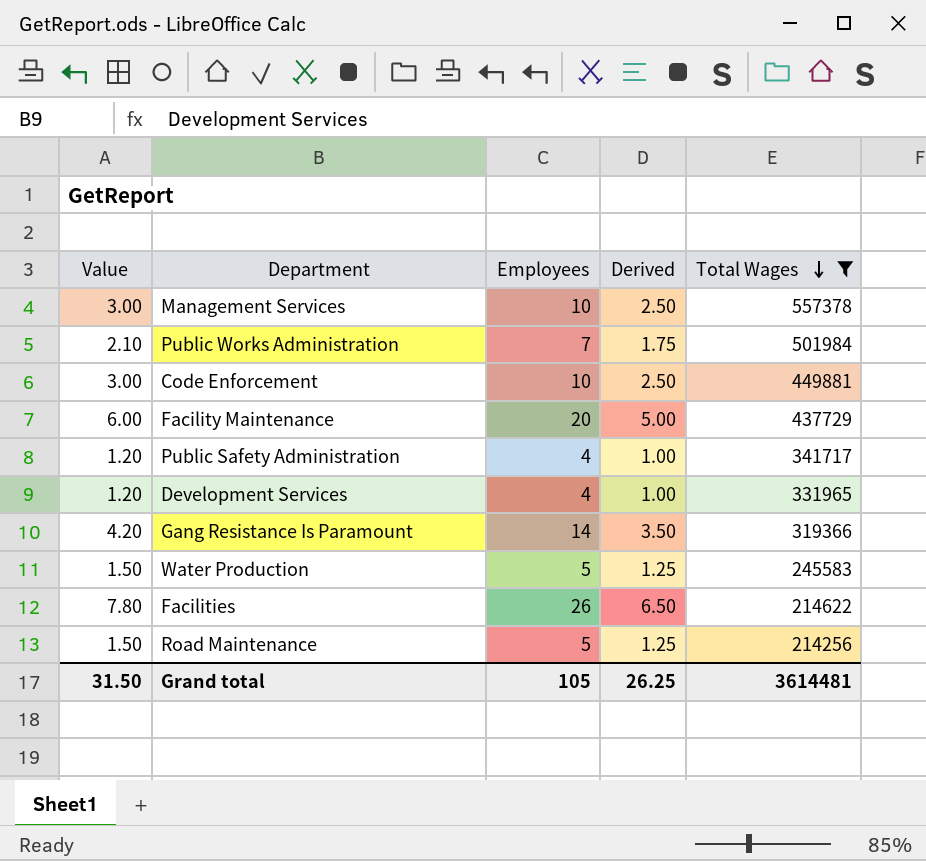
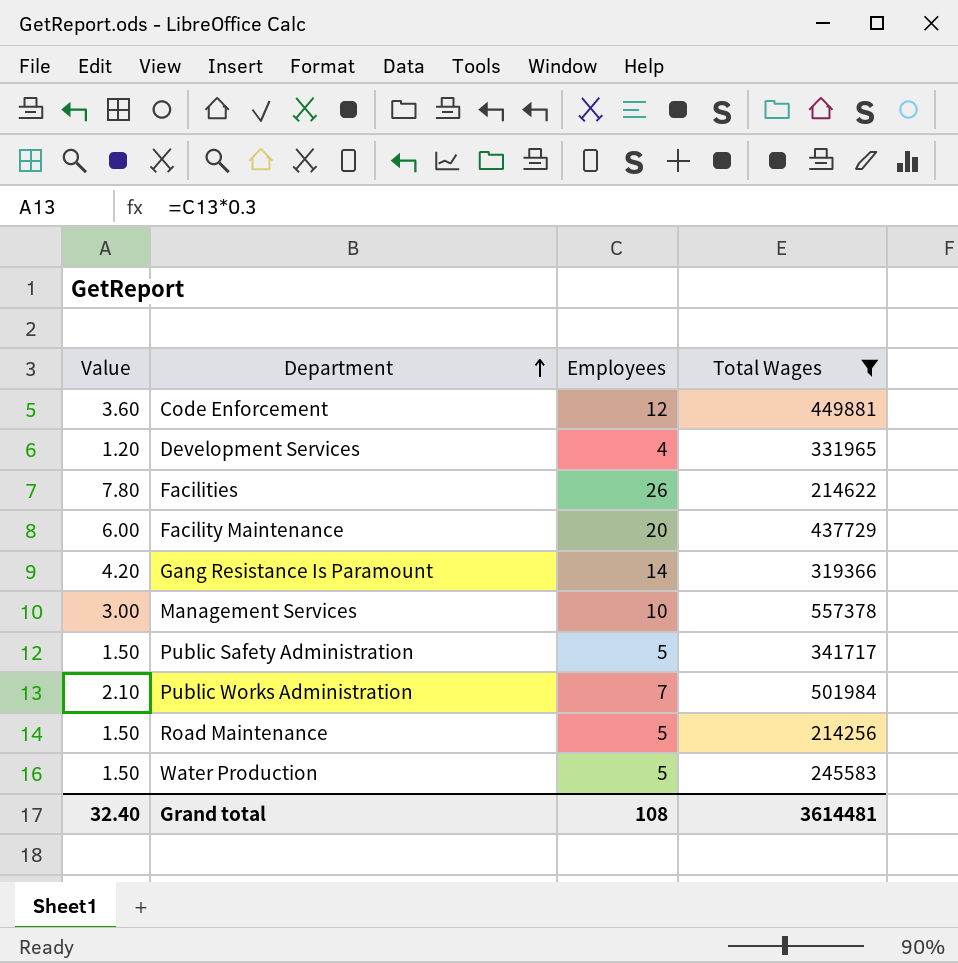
row order: Total Wages descending -> Department ascending
column Derived | formula: [Employees] * 0.25 -> none
Code Enforcement | Value: 3.00 -> 3.60
Code Enforcement | Employees: 10 -> 12
Public Safety Administration | Value: 1.20 -> 1.50
Public Safety Administration | Employees: 4 -> 5
Grand total | Value: 31.50 -> 32.40
Grand total | Employees: 105 -> 108

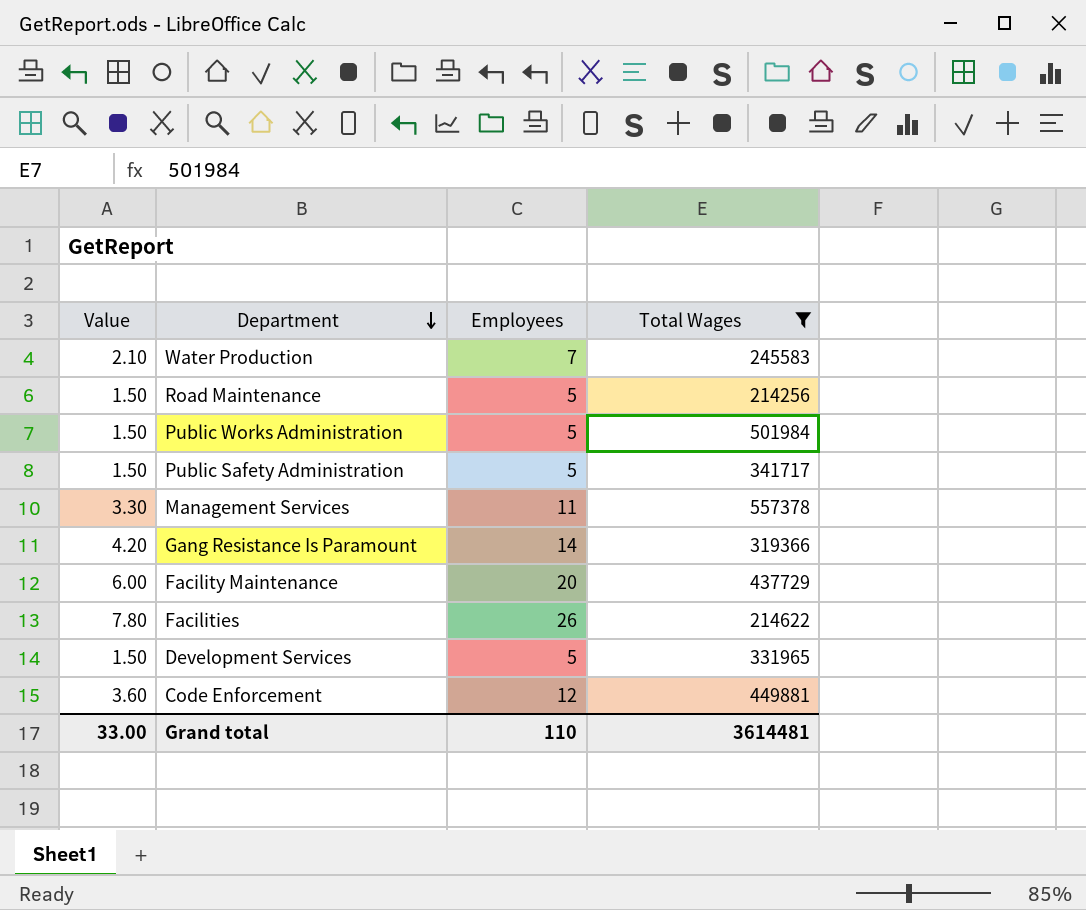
row order: Department ascending -> Department descending
Water Production | Value: 1.50 -> 2.10
Water Production | Employees: 5 -> 7
Public Works Administration | Value: 2.10 -> 1.50
Public Works Administration | Employees: 7 -> 5
Management Services | Value: 3.00 -> 3.30
Management Services | Employees: 10 -> 11
Development Services | Value: 1.20 -> 1.50
Development Services | Employees: 4 -> 5
Grand total | Value: 32.40 -> 33.00
Grand total | Employees: 108 -> 110

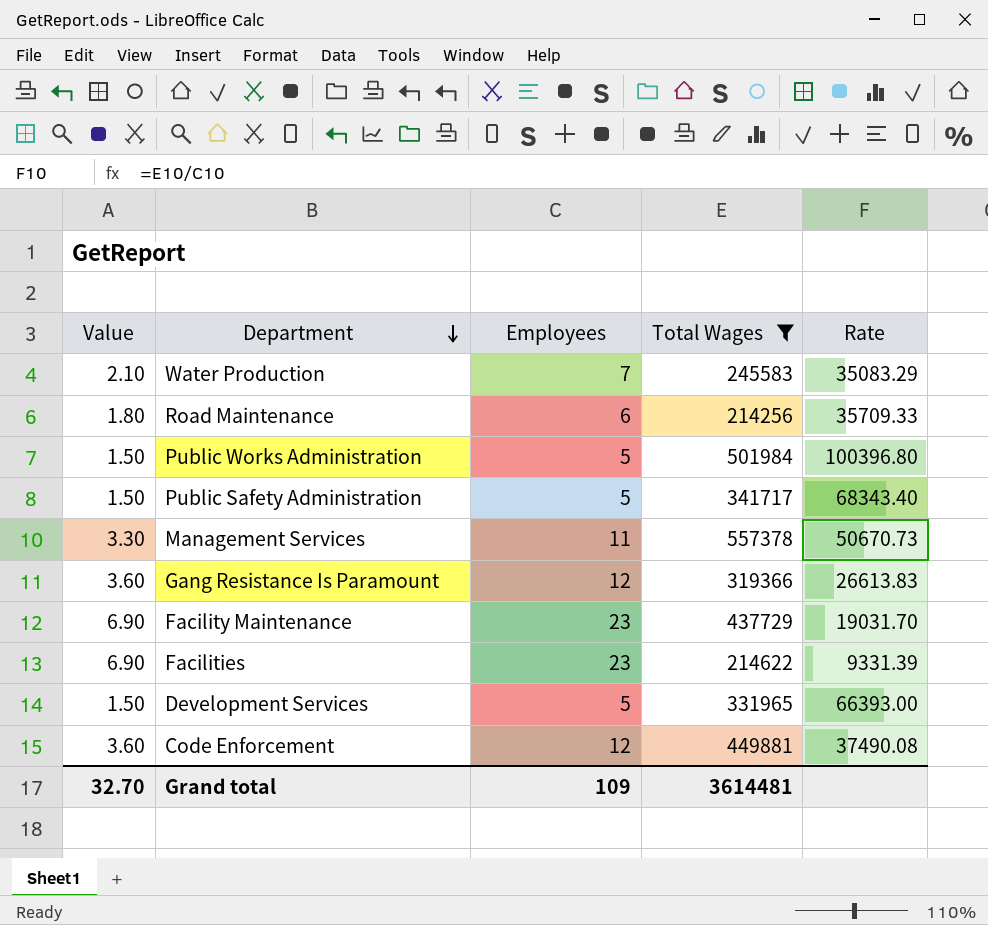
column Rate | formula: none -> [Total Wages] / [Employees]
Road Maintenance | Value: 1.50 -> 1.80
Road Maintenance | Employees: 5 -> 6
Gang Resistance Is Paramount | Value: 4.20 -> 3.60
Gang Resistance Is Paramount | Employees: 14 -> 12
Facility Maintenance | Value: 6.00 -> 6.90
Facility Maintenance | Employees: 20 -> 23
Facilities | Value: 7.80 -> 6.90
Facilities | Employees: 26 -> 23
Grand total | Value: 33.00 -> 32.70
Grand total | Employees: 110 -> 109

